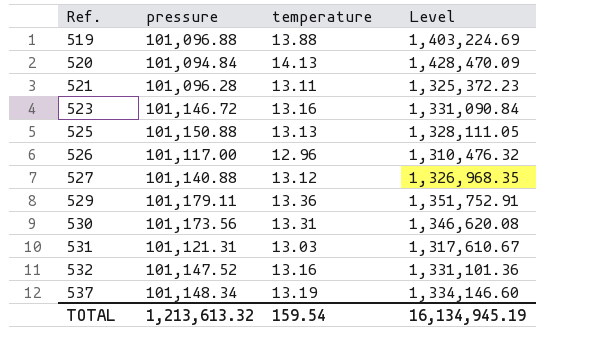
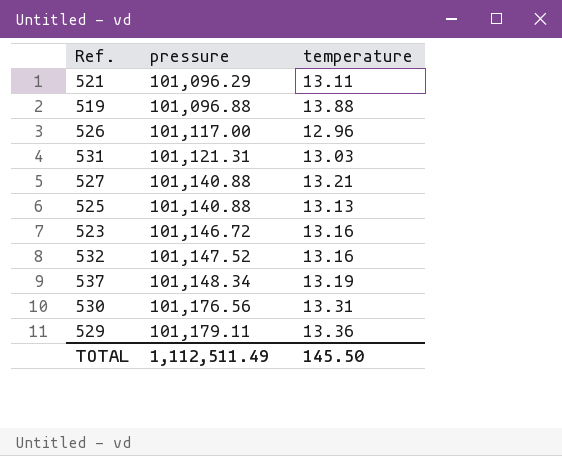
row order: Ref. ascending -> pressure ascending
column Level | formula: [pressure] * [temperature] -> none
row 520: 101,094.84 | 14.13 | 1,428,470.09 -> none
521 | pressure: 101,096.28 -> 101,096.29
527 | temperature: 13.12 -> 13.21
525 | pressure: 101,150.88 -> 101,140.88
530 | pressure: 101,173.56 -> 101,176.56
TOTAL | pressure: 1,213,613.32 -> 1,112,511.49
TOTAL | temperature: 159.54 -> 145.50

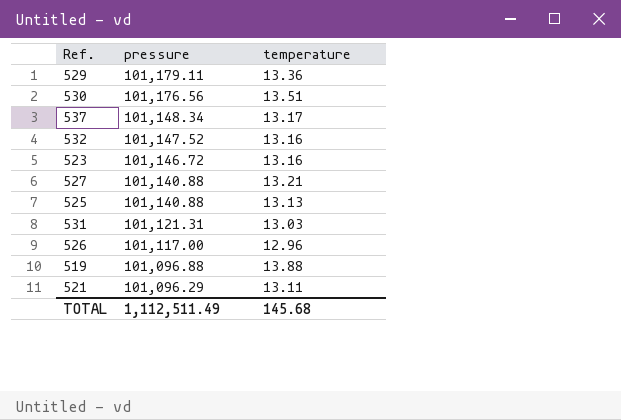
row order: pressure ascending -> pressure descending
530 | temperature: 13.31 -> 13.51
537 | temperature: 13.19 -> 13.17
TOTAL | temperature: 145.50 -> 145.68

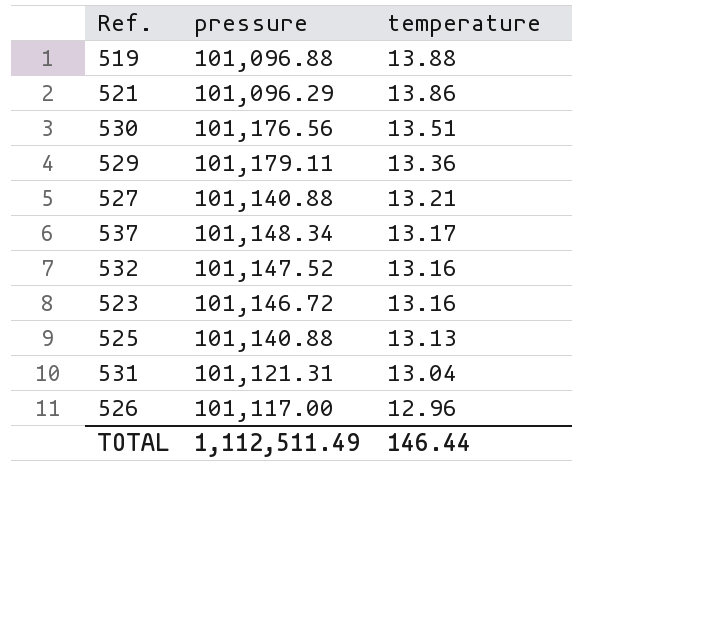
row order: pressure descending -> temperature descending
521 | temperature: 13.11 -> 13.86
531 | temperature: 13.03 -> 13.04
TOTAL | temperature: 145.68 -> 146.44

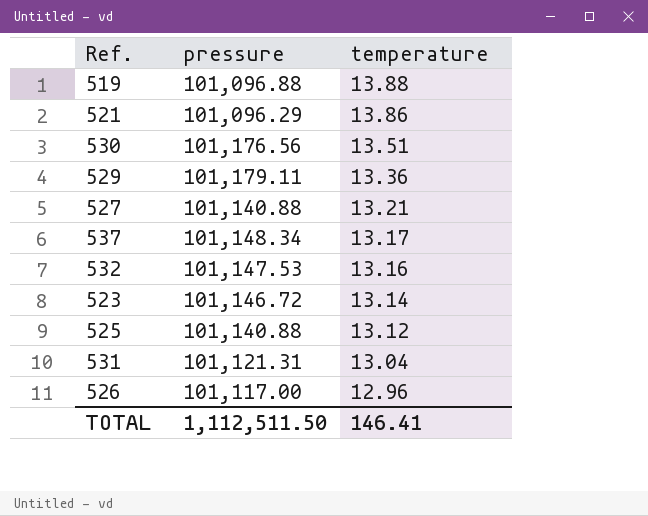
532 | pressure: 101,147.52 -> 101,147.53
523 | temperature: 13.16 -> 13.14
525 | temperature: 13.13 -> 13.12
TOTAL | pressure: 1,112,511.49 -> 1,112,511.50
TOTAL | temperature: 146.44 -> 146.41

